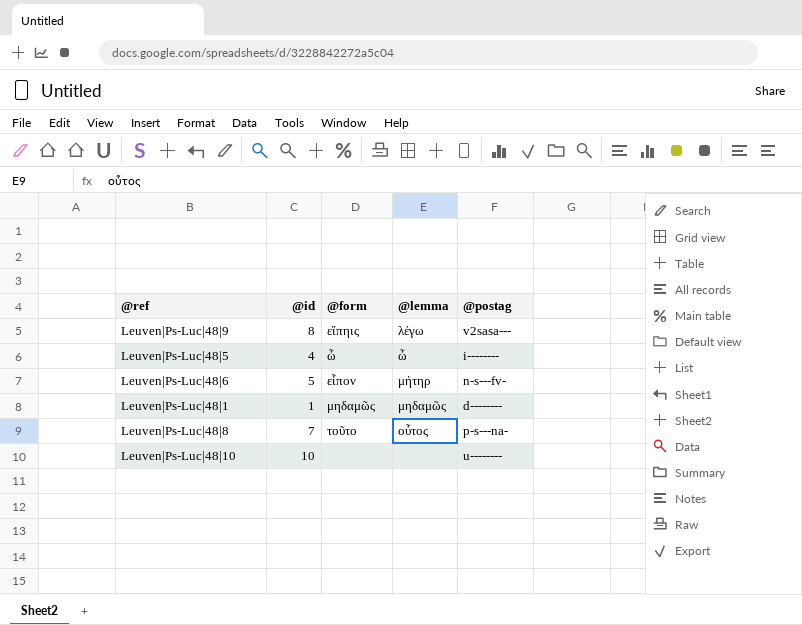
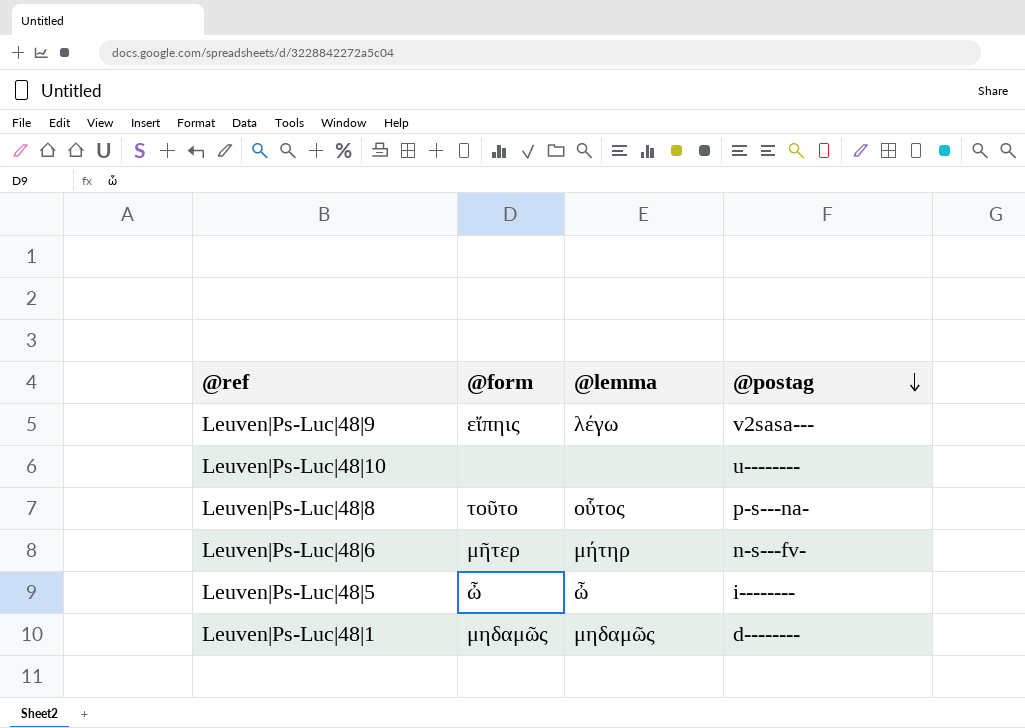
row order: none -> @postag descending
column @id | position: 2 -> none
Leuven|Ps-Luc|48|6 | @form: εἶπον -> μῆτερ

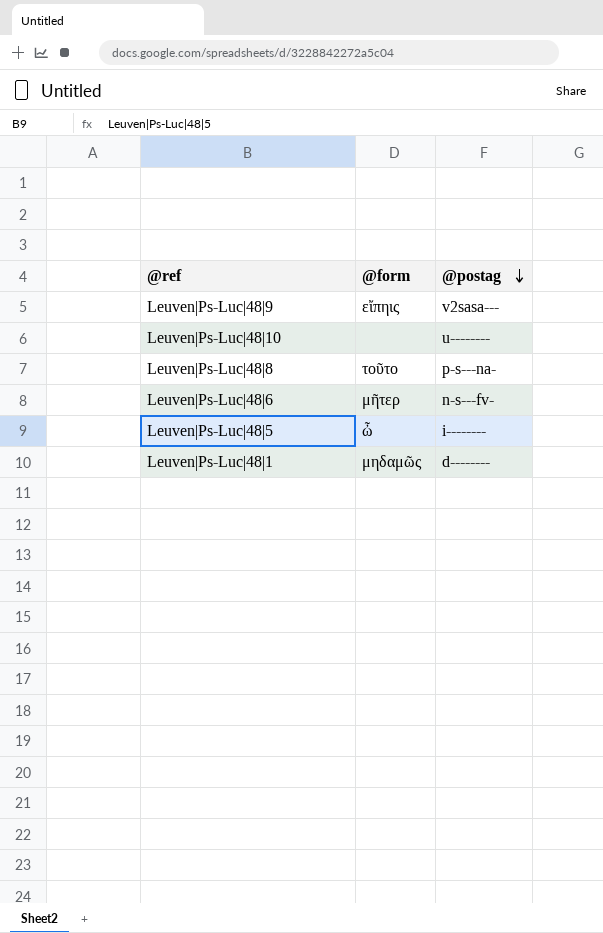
column @lemma | position: 3 -> none

